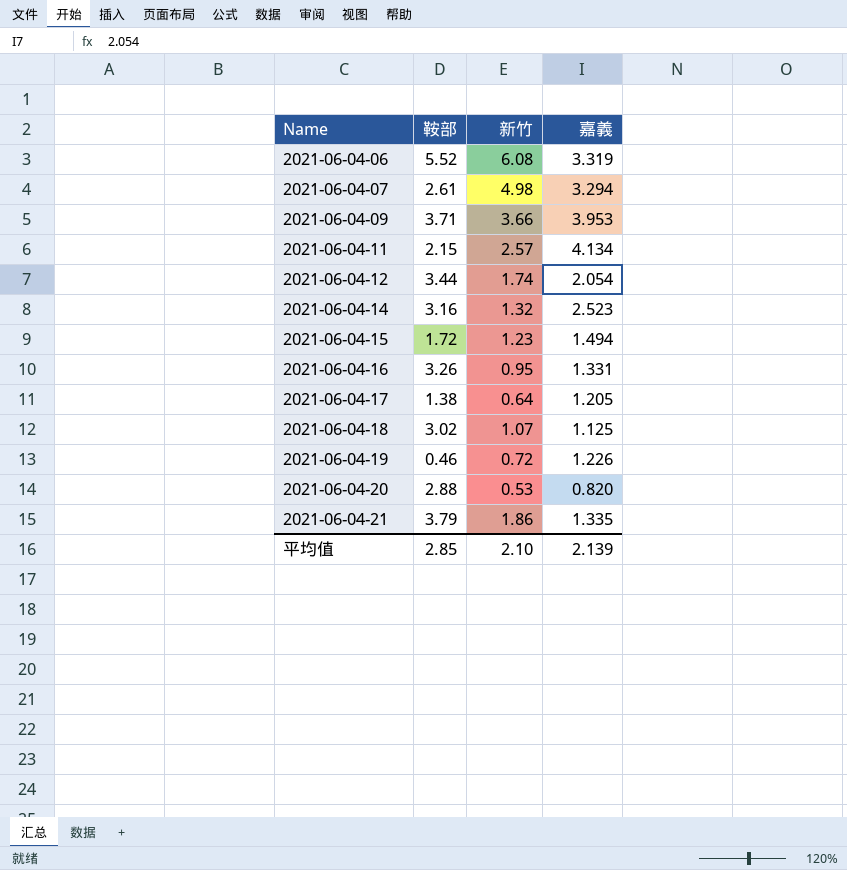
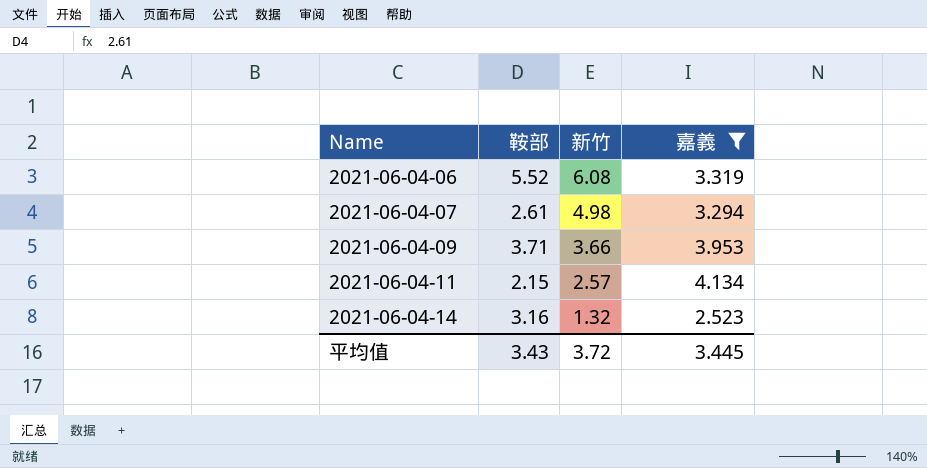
filter: none -> 嘉義 >= 2.523
平均值 | 鞍部: 2.85 -> 3.43
平均值 | 新竹: 2.10 -> 3.72
平均值 | 嘉義: 2.139 -> 3.445

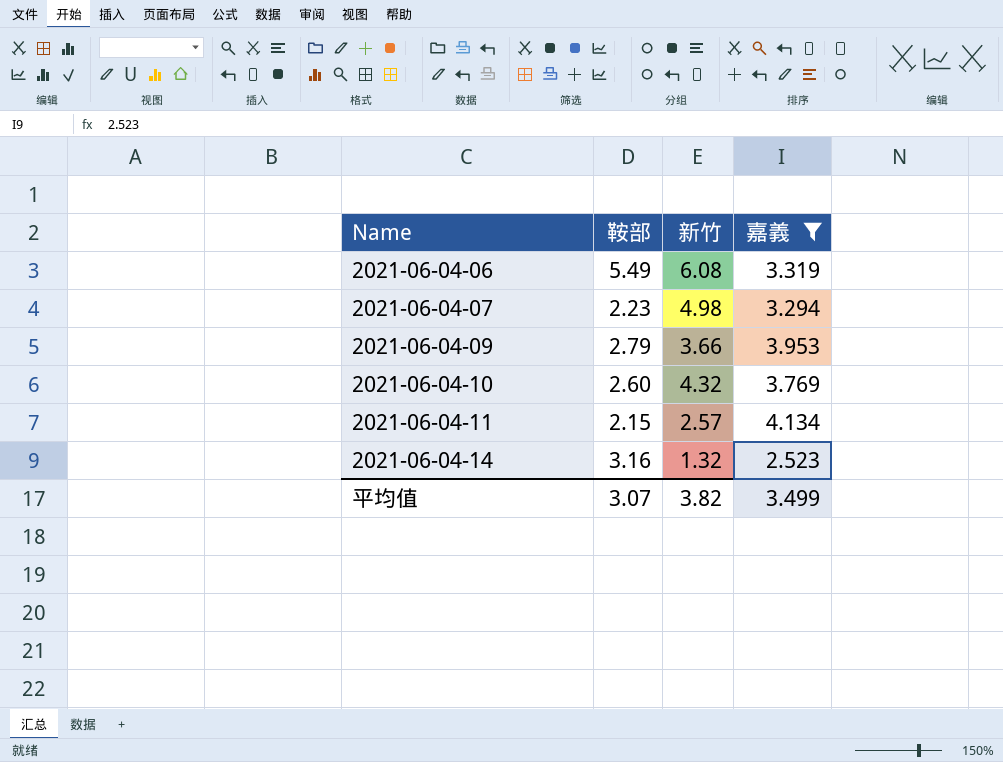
2021-06-04-06 | 鞍部: 5.52 -> 5.49
2021-06-04-07 | 鞍部: 2.61 -> 2.23
2021-06-04-09 | 鞍部: 3.71 -> 2.79
row 2021-06-04-10: none -> 2.60 | 4.32 | 3.769
平均值 | 鞍部: 3.43 -> 3.07
平均值 | 新竹: 3.72 -> 3.82
平均值 | 嘉義: 3.445 -> 3.499

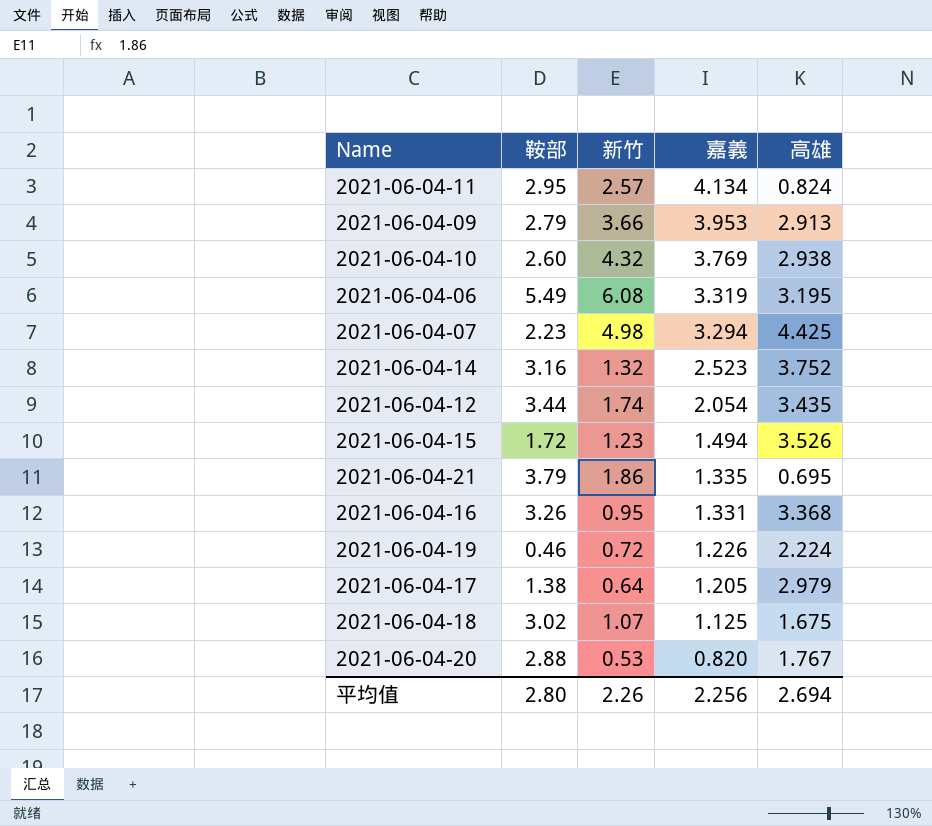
filter: 嘉義 >= 2.523 -> none
row order: Name ascending -> 嘉義 descending
column 高雄 | position: none -> 5
2021-06-04-11 | 鞍部: 2.15 -> 2.95
平均值 | 鞍部: 3.07 -> 2.80
平均值 | 新竹: 3.82 -> 2.26
平均值 | 嘉義: 3.499 -> 2.256

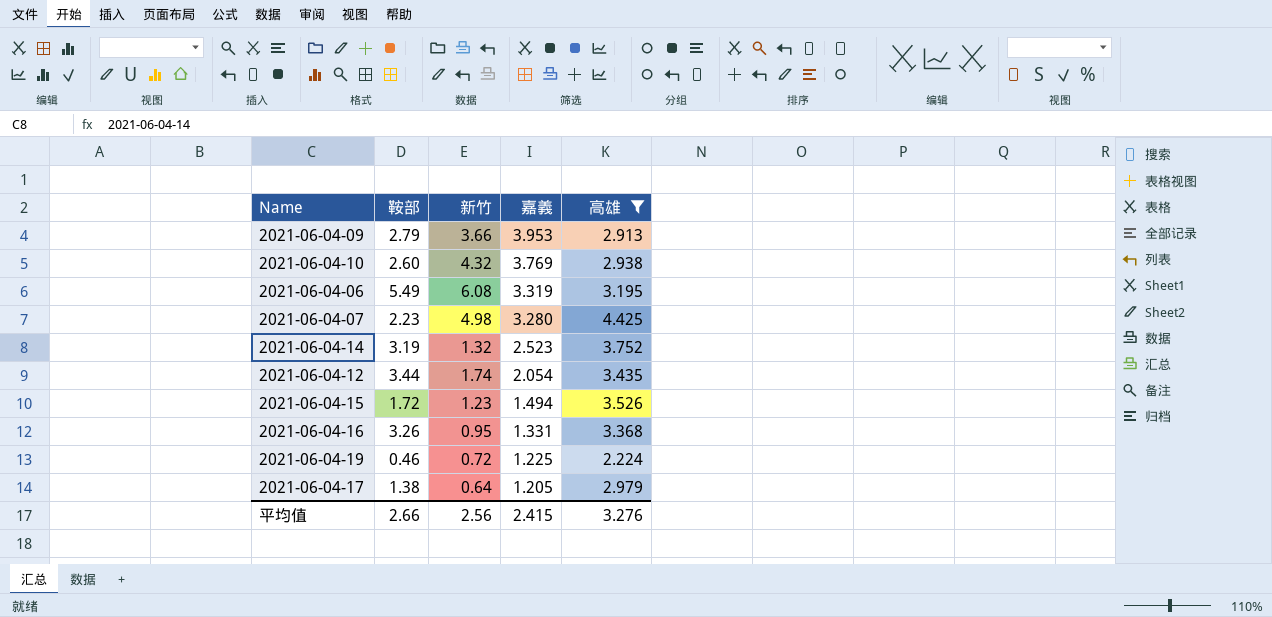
filter: none -> 高雄 >= 2.224
2021-06-04-07 | 嘉義: 3.294 -> 3.280
2021-06-04-14 | 鞍部: 3.16 -> 3.19
2021-06-04-19 | 嘉義: 1.226 -> 1.225
平均值 | 鞍部: 2.80 -> 2.66
平均值 | 新竹: 2.26 -> 2.56
平均值 | 嘉義: 2.256 -> 2.415
平均值 | 高雄: 2.694 -> 3.276

